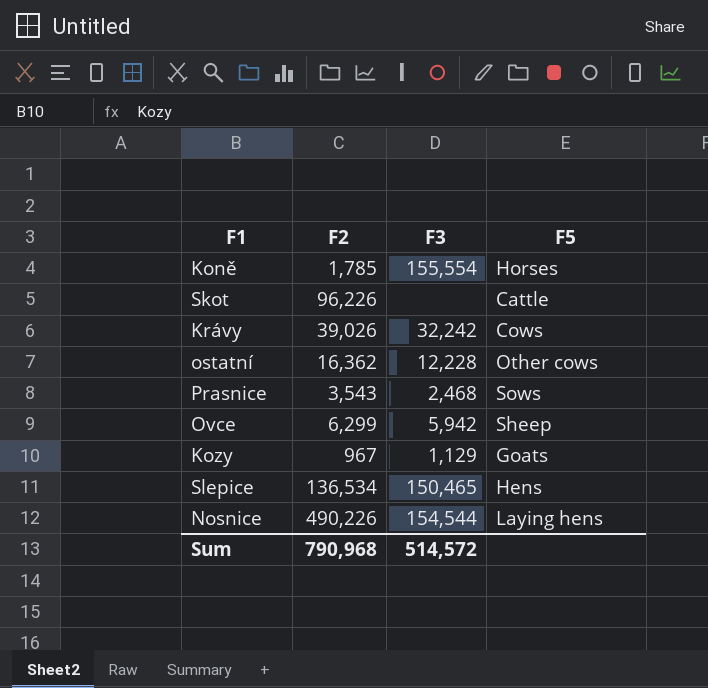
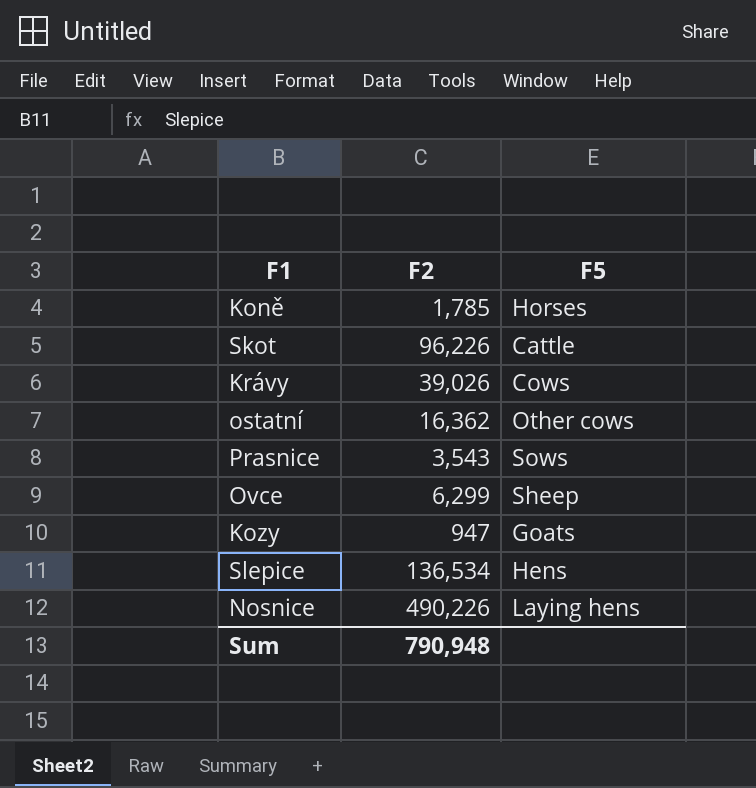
column F3 | position: 3 -> none
Kozy | F2: 967 -> 947
Sum | F2: 790,968 -> 790,948

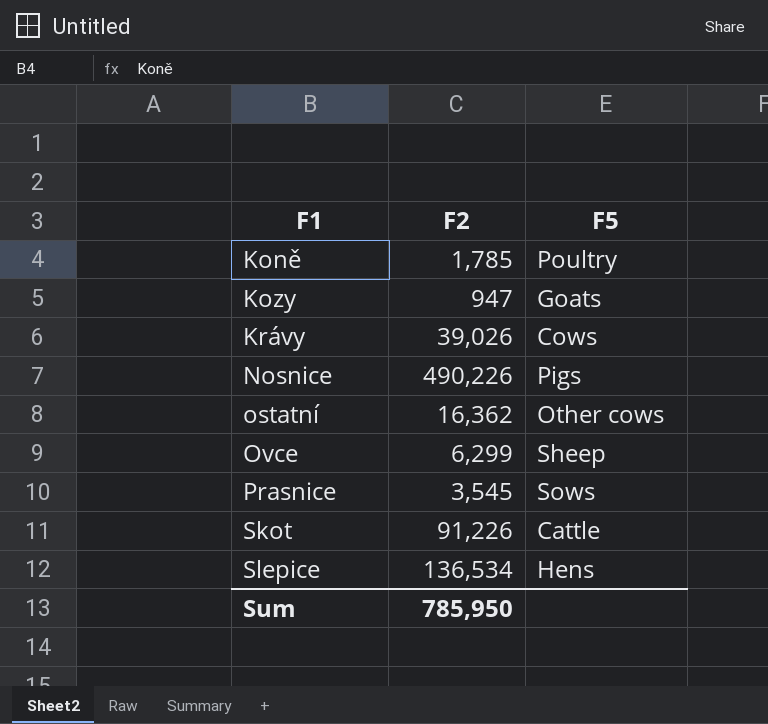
row order: none -> F1 ascending
Koně | F5: Horses -> Poultry
Nosnice | F5: Laying hens -> Pigs
Prasnice | F2: 3,543 -> 3,545
Skot | F2: 96,226 -> 91,226
Sum | F2: 790,948 -> 785,950

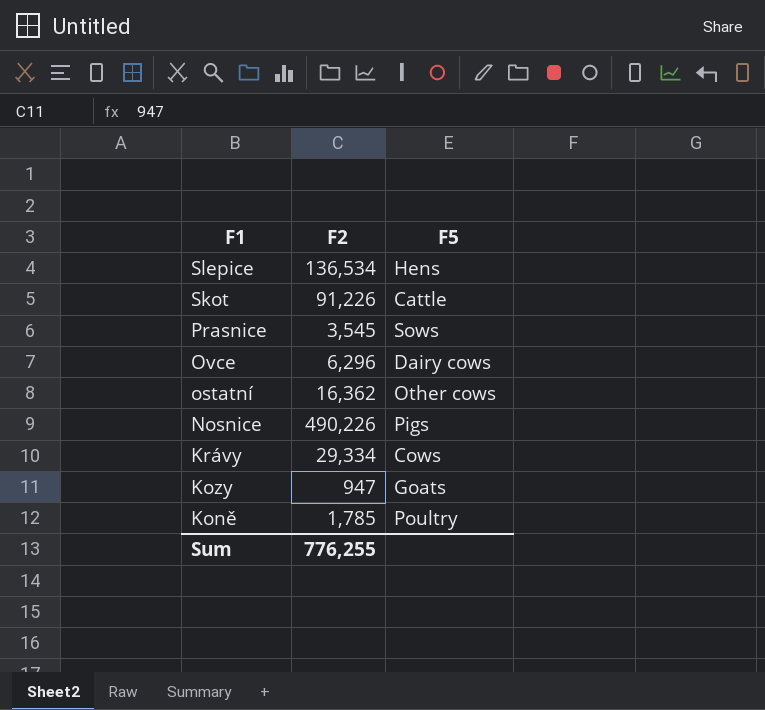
row order: F1 ascending -> F1 descending
Ovce | F2: 6,299 -> 6,296
Ovce | F5: Sheep -> Dairy cows
Krávy | F2: 39,026 -> 29,334
Sum | F2: 785,950 -> 776,255

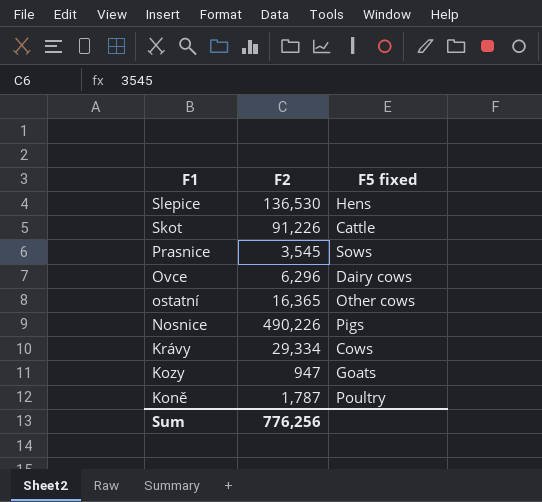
column name: F5 -> F5 fixed
Slepice | F2: 136,534 -> 136,530
ostatní | F2: 16,362 -> 16,365
Koně | F2: 1,785 -> 1,787
Sum | F2: 776,255 -> 776,256

